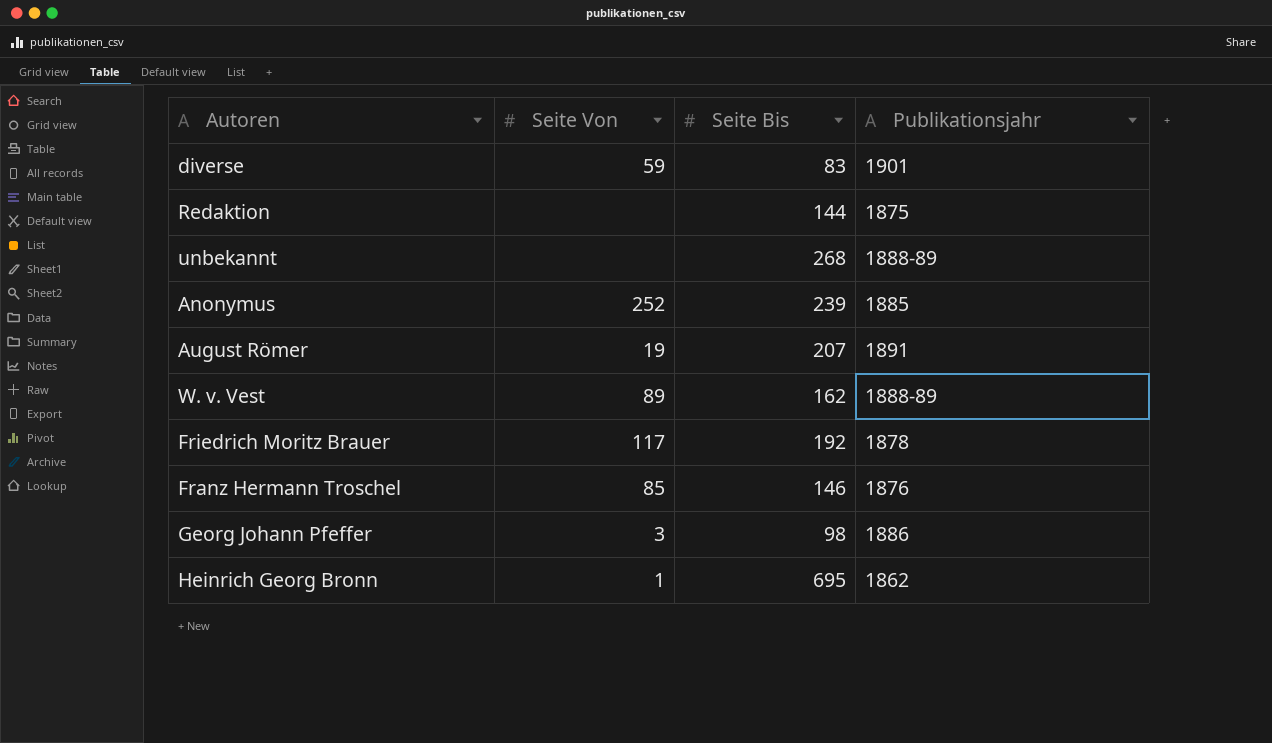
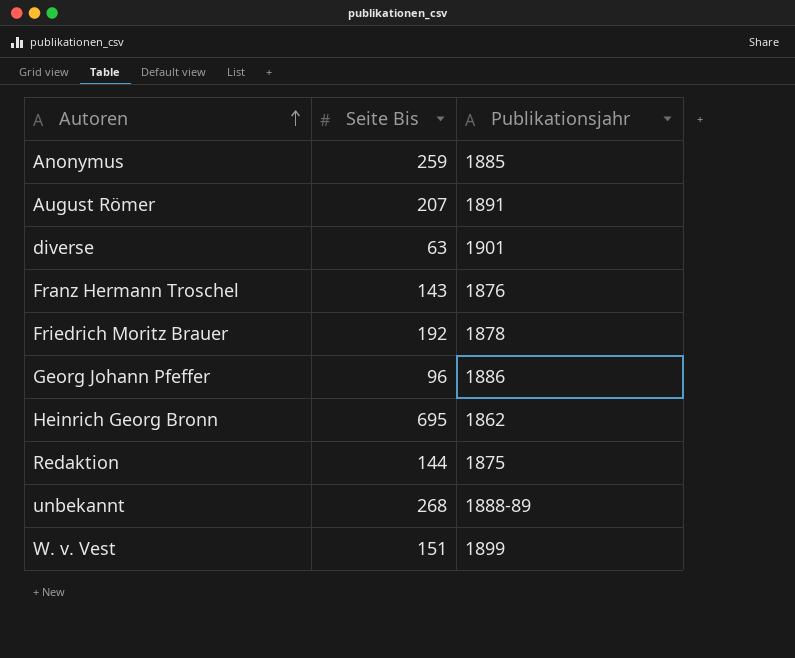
row order: none -> Autoren ascending
column Seite Von | position: 2 -> none
Anonymus | Seite Bis: 239 -> 259
diverse | Seite Bis: 83 -> 63
Franz Hermann Troschel | Seite Bis: 146 -> 143
Georg Johann Pfeffer | Seite Bis: 98 -> 96
W. v. Vest | Seite Bis: 162 -> 151
W. v. Vest | Publikationsjahr: 1888-89 -> 1899

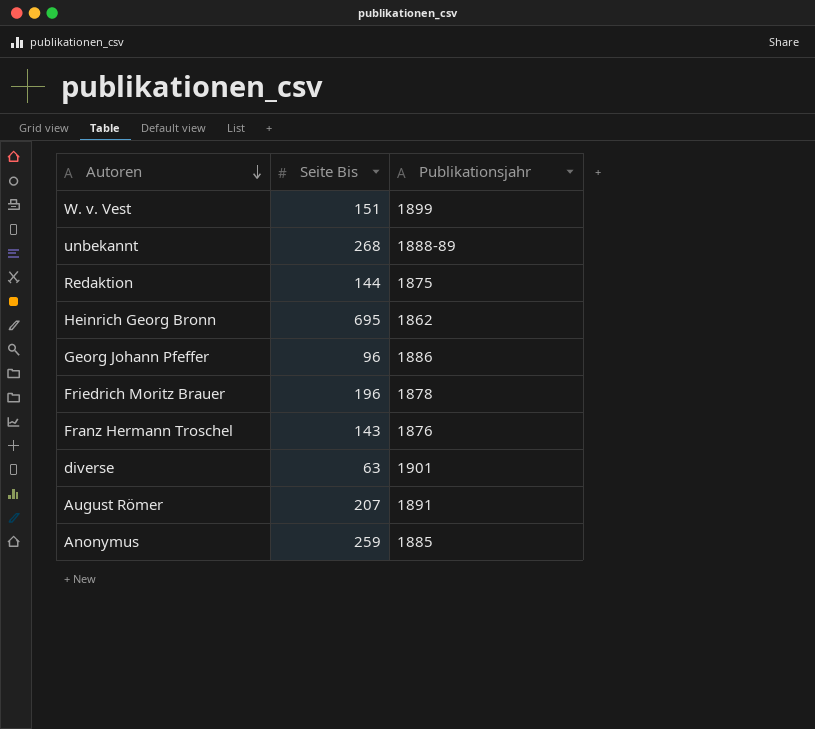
row order: Autoren ascending -> Autoren descending
Friedrich Moritz Brauer | Seite Bis: 192 -> 196

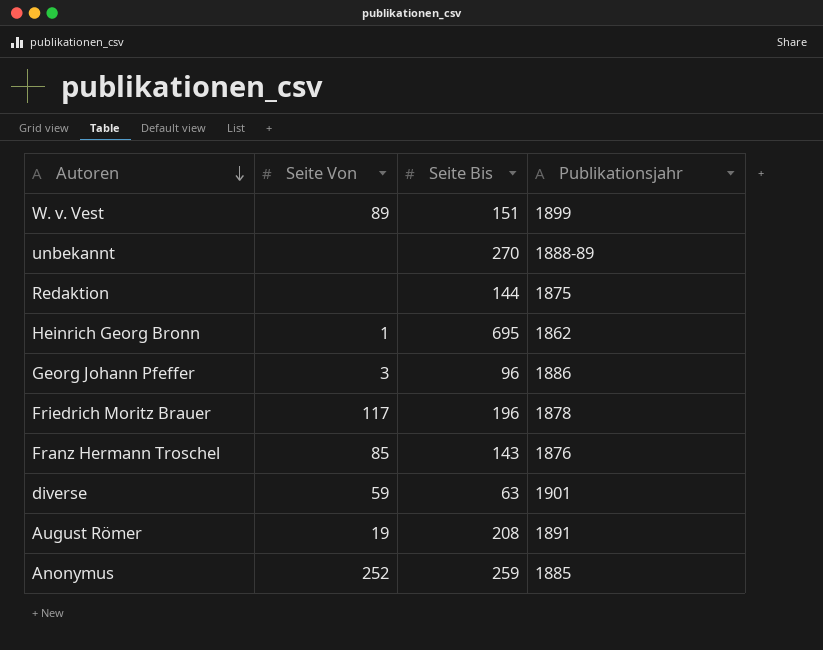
column Seite Von | position: none -> 2
unbekannt | Seite Bis: 268 -> 270
August Römer | Seite Bis: 207 -> 208

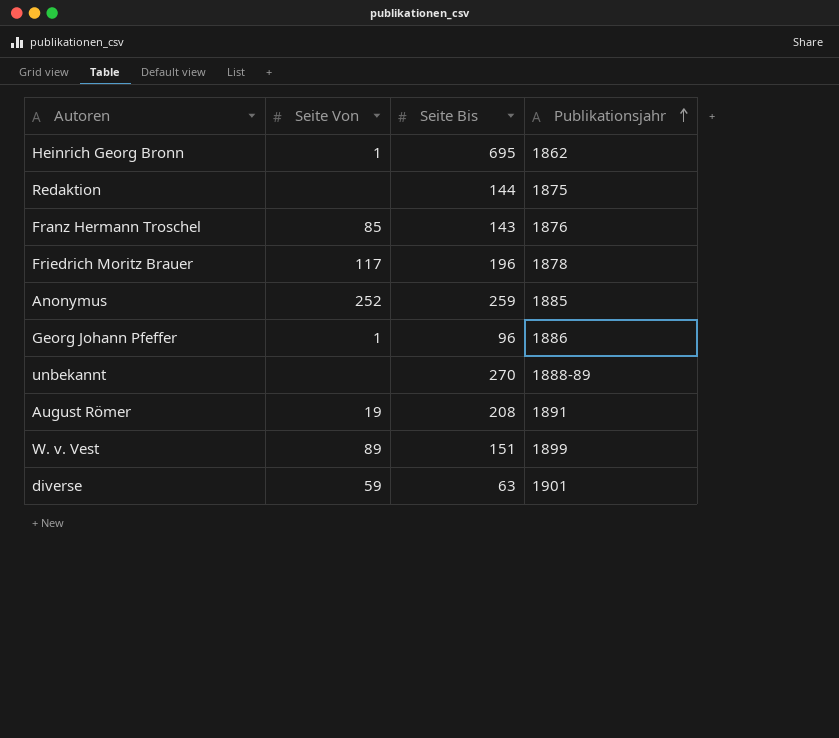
row order: Autoren descending -> Publikationsjahr ascending
Georg Johann Pfeffer | Seite Von: 3 -> 1

